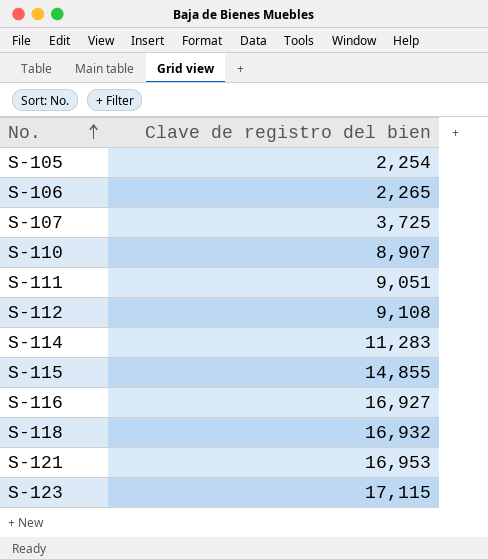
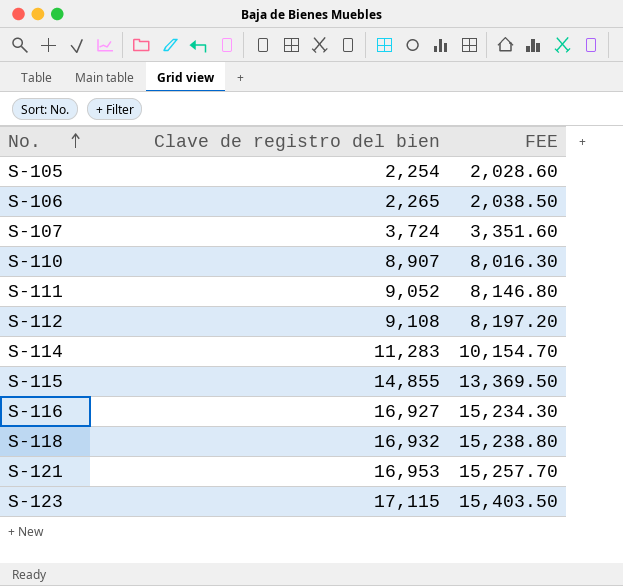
column FEE | formula: none -> [Clave de registro del bien] * 0.9
S-107 | Clave de registro del bien: 3,725 -> 3,724
S-111 | Clave de registro del bien: 9,051 -> 9,052

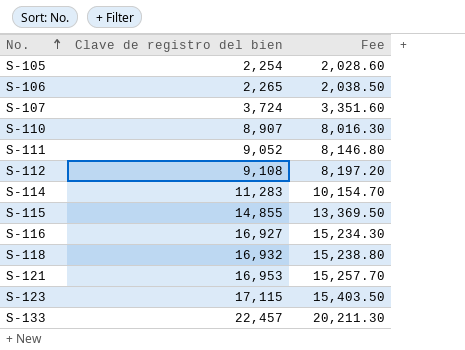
column name: FEE -> Fee
row S-133: none -> 22,457 | 20,211.30

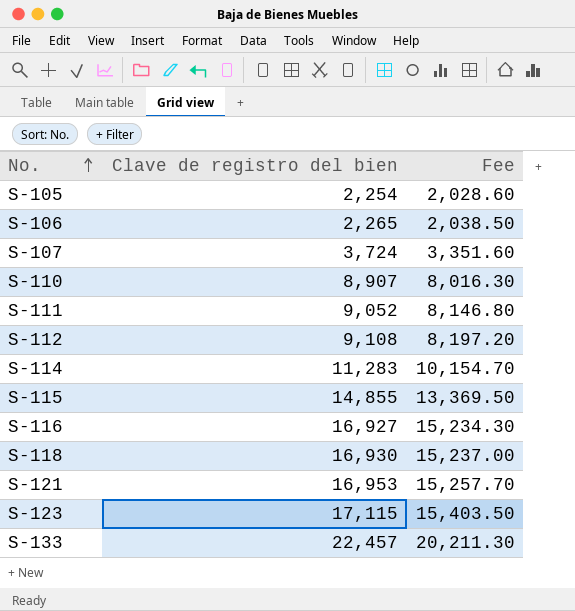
S-118 | Clave de registro del bien: 16,932 -> 16,930
S-118 | Fee: 15,238.80 -> 15,237.00

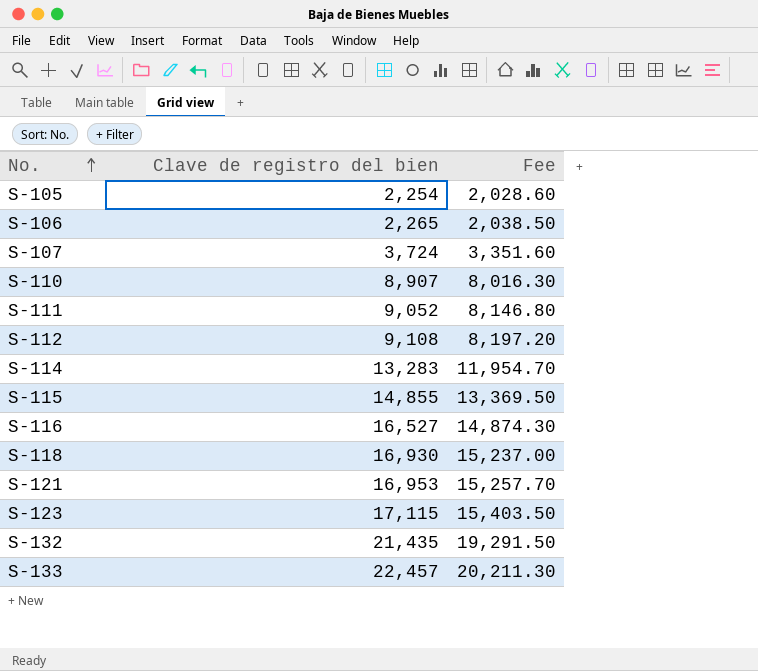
S-114 | Clave de registro del bien: 11,283 -> 13,283
S-114 | Fee: 10,154.70 -> 11,954.70
S-116 | Clave de registro del bien: 16,927 -> 16,527
S-116 | Fee: 15,234.30 -> 14,874.30
row S-132: none -> 21,435 | 19,291.50

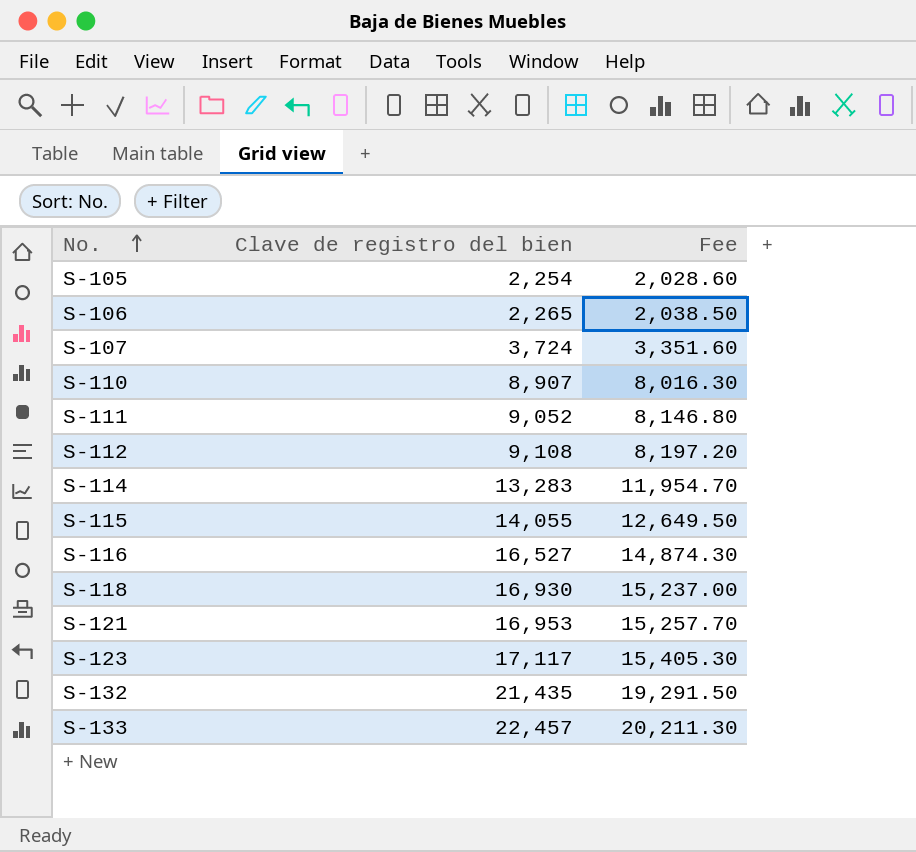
S-115 | Clave de registro del bien: 14,855 -> 14,055
S-115 | Fee: 13,369.50 -> 12,649.50
S-123 | Clave de registro del bien: 17,115 -> 17,117
S-123 | Fee: 15,403.50 -> 15,405.30

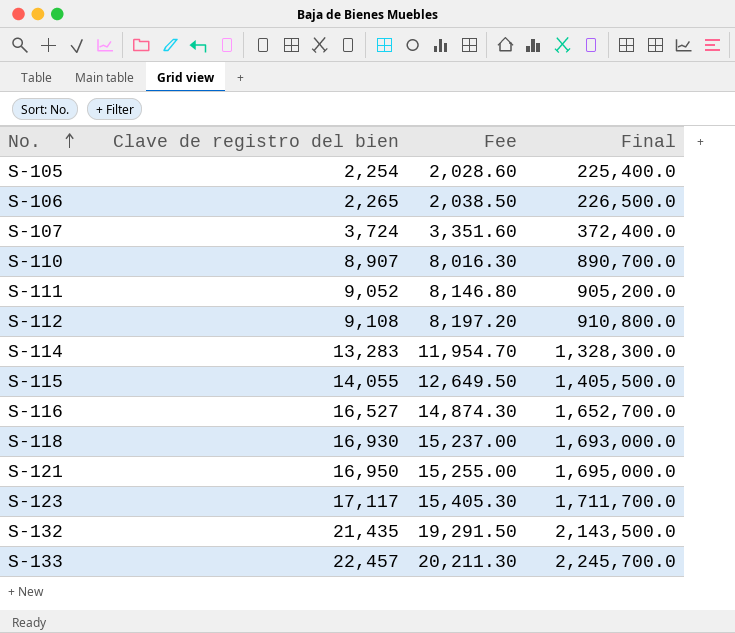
column Final | formula: none -> [Clave de registro del bien] * 100
S-121 | Clave de registro del bien: 16,953 -> 16,950
S-121 | Fee: 15,257.70 -> 15,255.00

